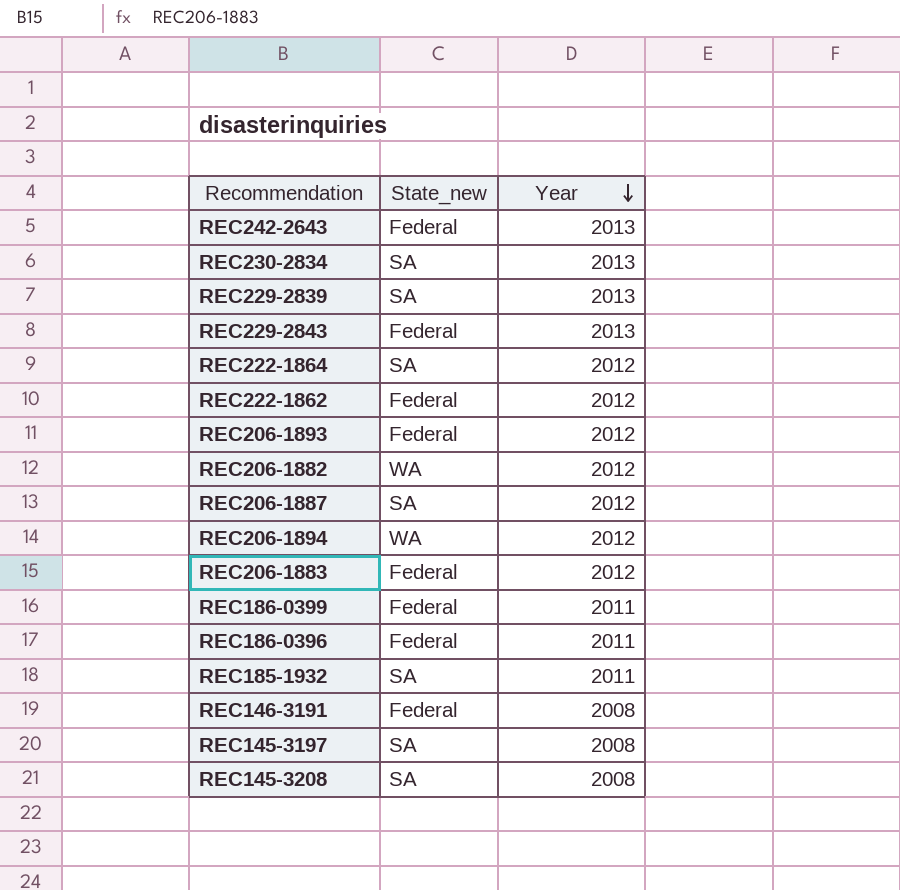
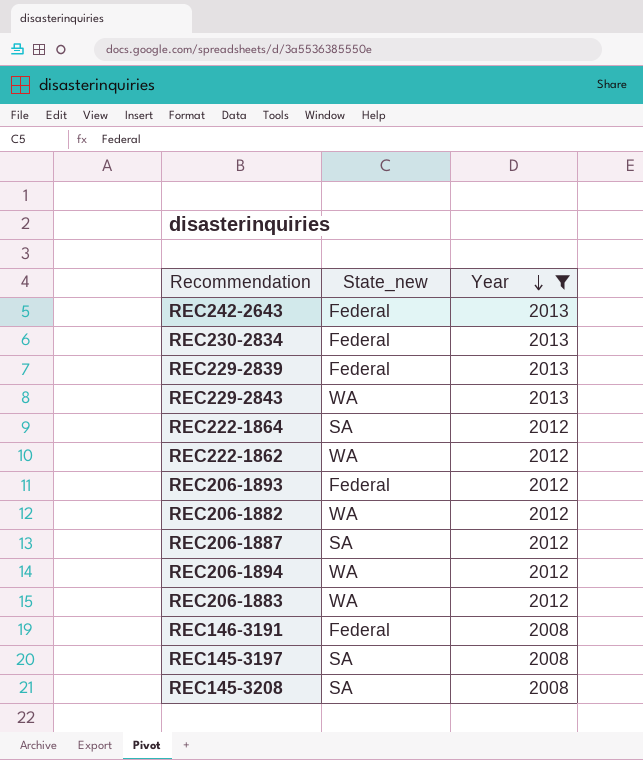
filter: none -> Year != 2011
REC230-2834 | State_new: SA -> Federal
REC229-2839 | State_new: SA -> Federal
REC229-2843 | State_new: Federal -> WA
REC222-1862 | State_new: Federal -> WA
REC206-1883 | State_new: Federal -> WA

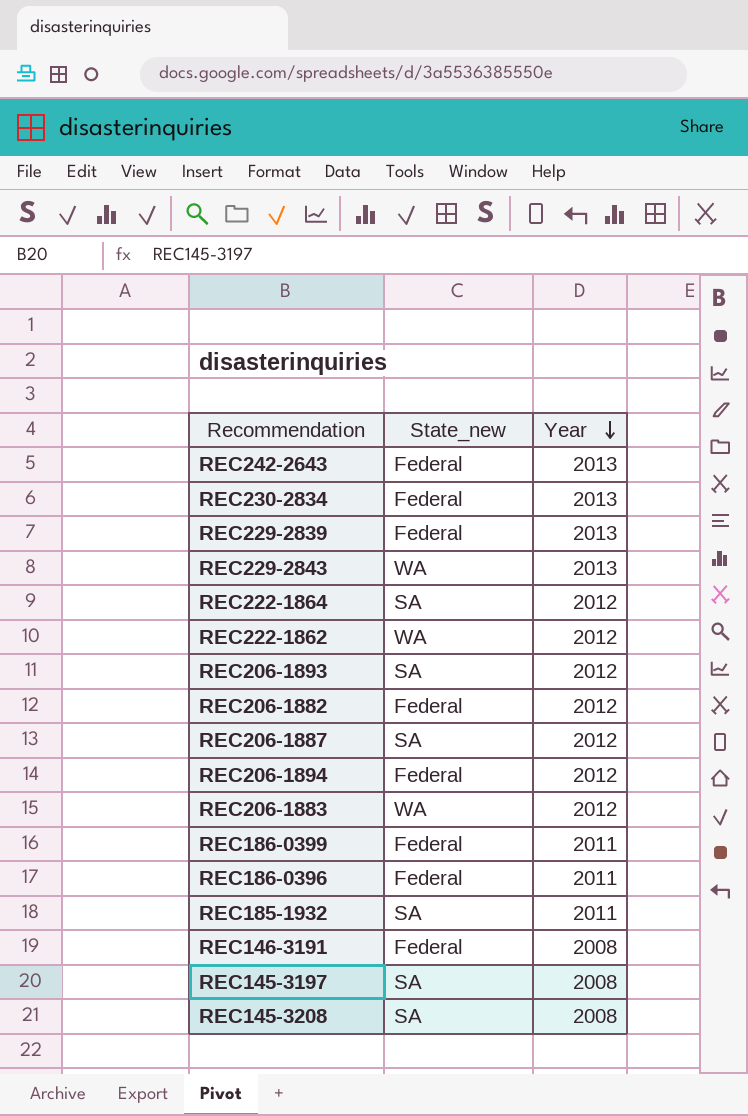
filter: Year != 2011 -> none
REC206-1893 | State_new: Federal -> SA
REC206-1882 | State_new: WA -> Federal
REC206-1894 | State_new: WA -> Federal

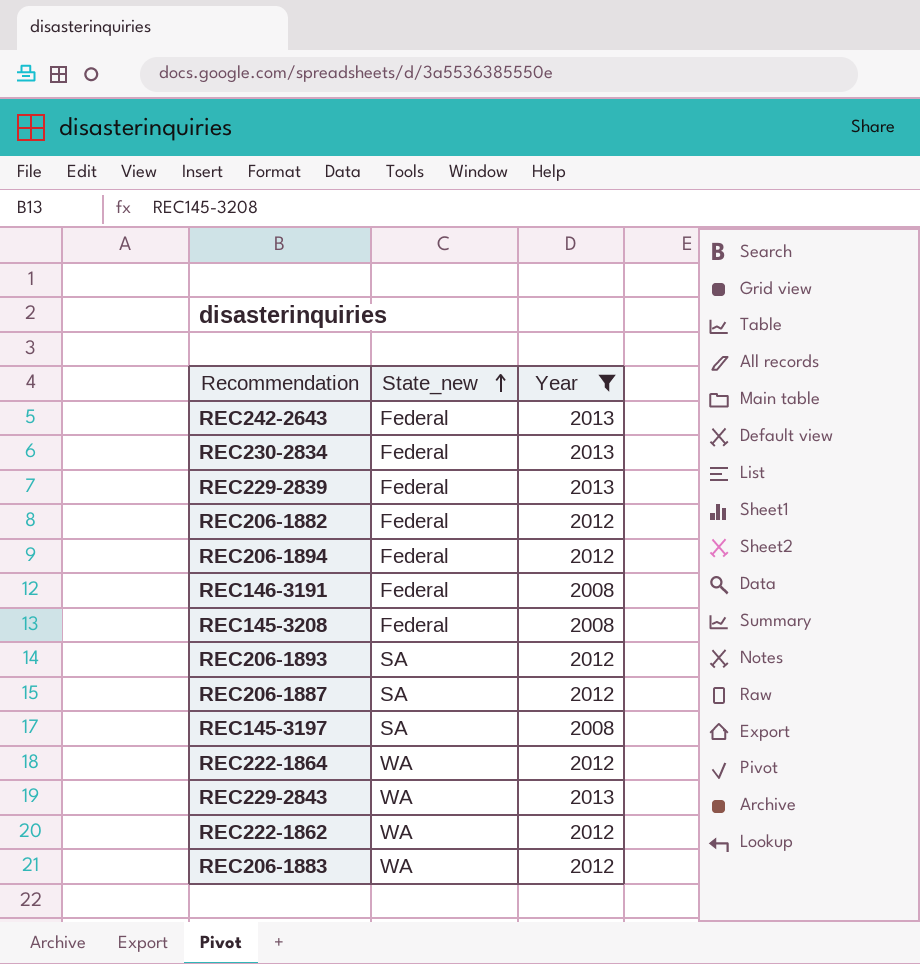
filter: none -> Year != 2011
row order: Year descending -> State_new ascending
REC145-3208 | State_new: SA -> Federal
REC222-1864 | State_new: SA -> WA

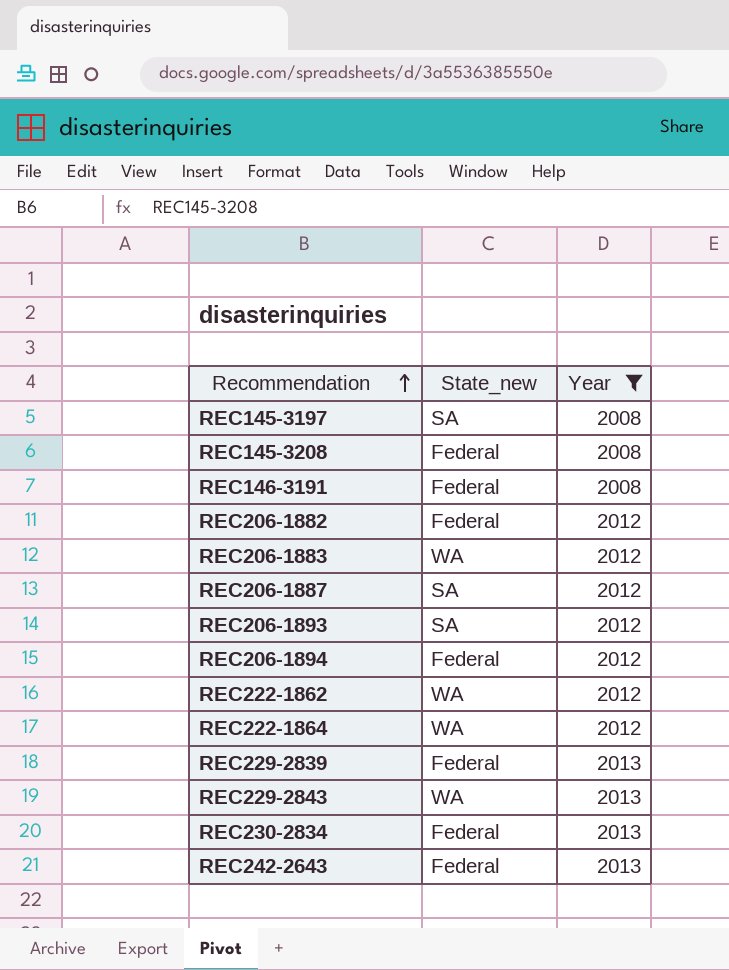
row order: State_new ascending -> Recommendation ascending

